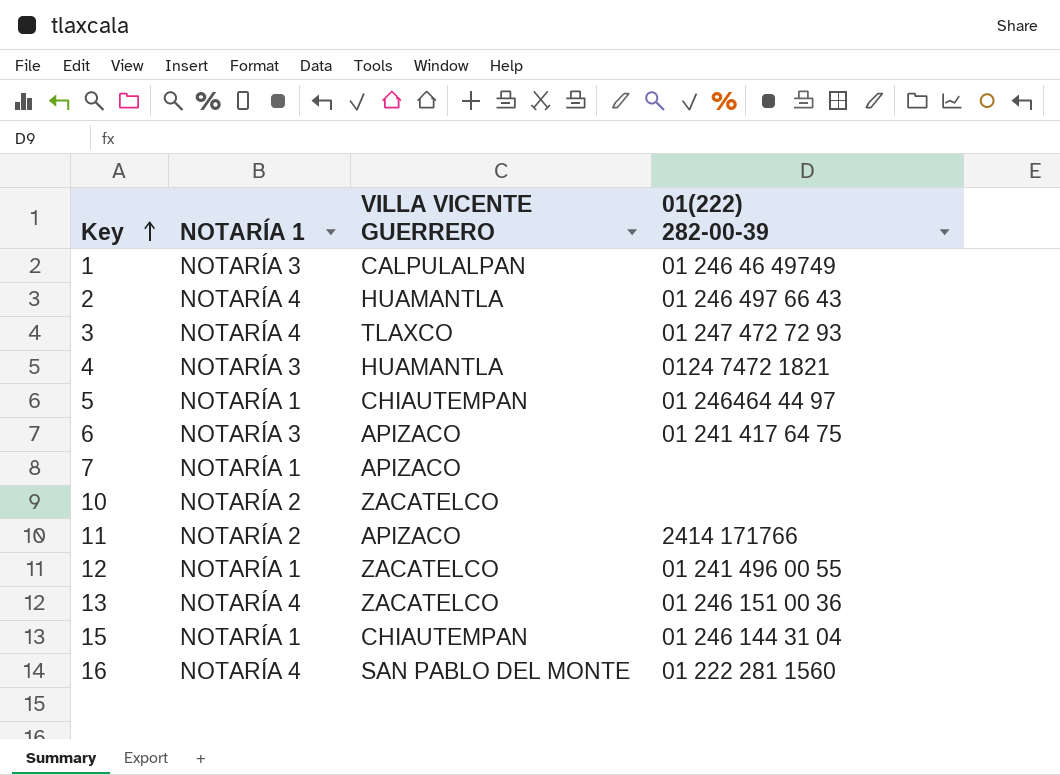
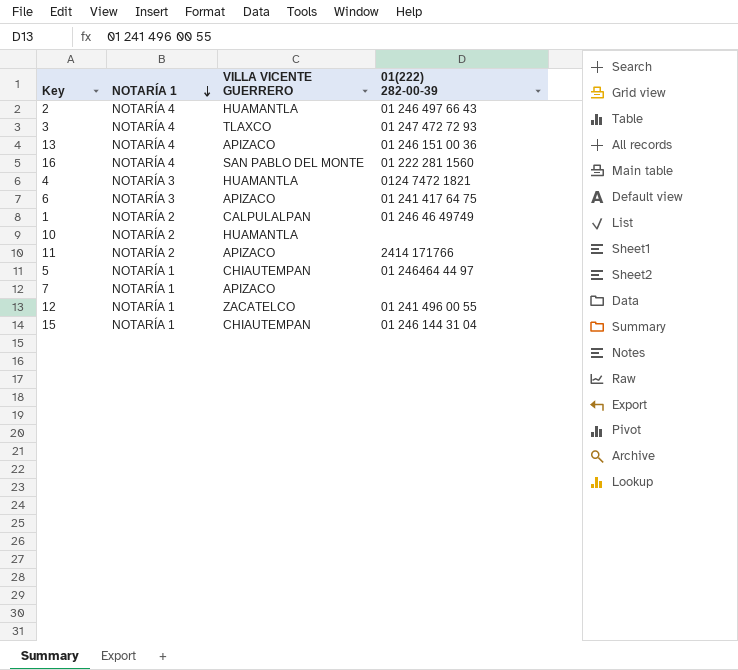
row order: Key ascending -> NOTARÍA 1 descending
13 | VILLA VICENTE GUERRERO: ZACATELCO -> APIZACO
1 | NOTARÍA 1: NOTARÍA 3 -> NOTARÍA 2
10 | VILLA VICENTE GUERRERO: ZACATELCO -> HUAMANTLA

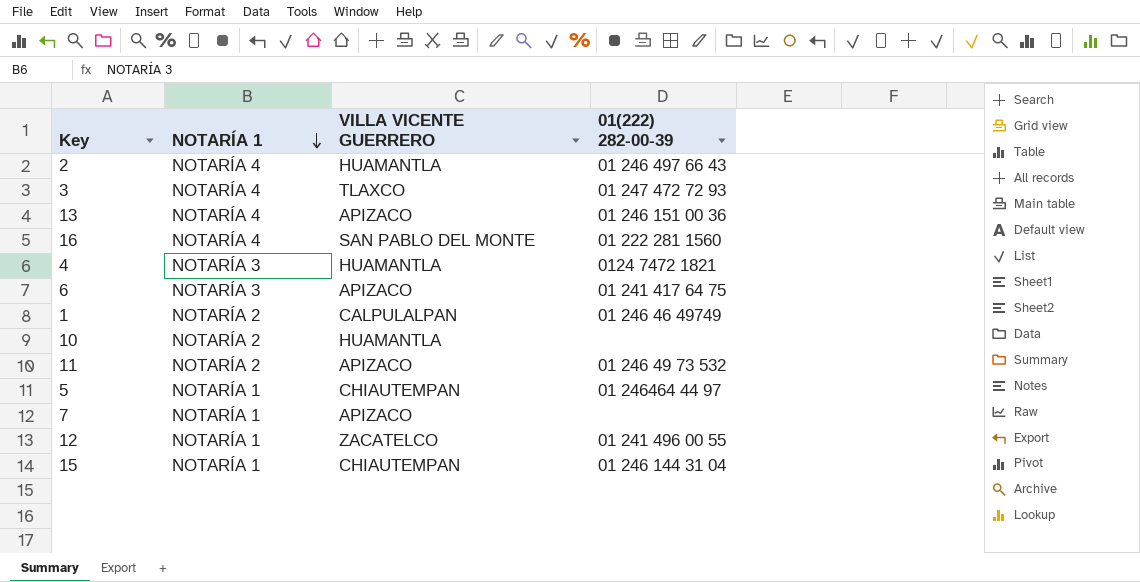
11 | 01(222) 282-00-39: 2414 171766 -> 01 246 49 73 532

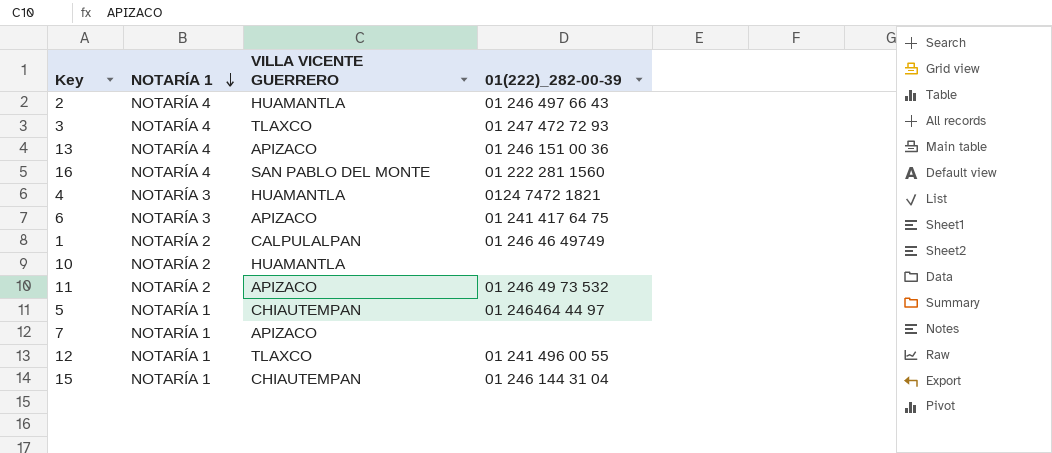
column name: 01(222) 282-00-39 -> 01(222)_282-00-39
12 | VILLA VICENTE GUERRERO: ZACATELCO -> TLAXCO

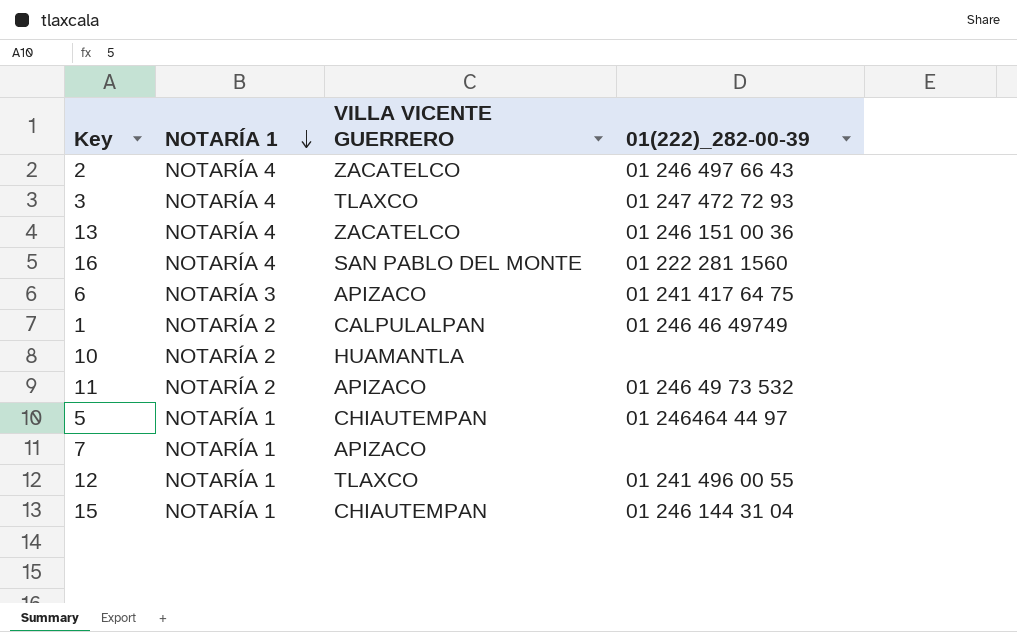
row 4: NOTARÍA 3 | HUAMANTLA | 0124 7472 1821 -> none
2 | VILLA VICENTE GUERRERO: HUAMANTLA -> ZACATELCO
13 | VILLA VICENTE GUERRERO: APIZACO -> ZACATELCO

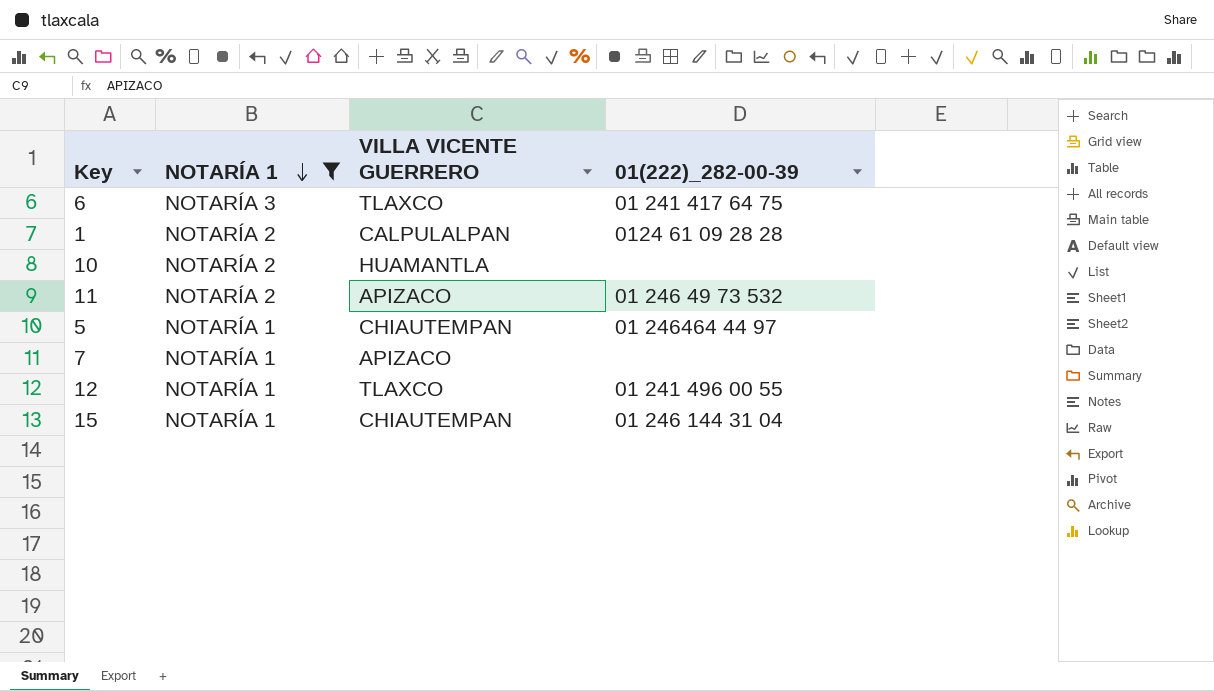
filter: none -> NOTARÍA 1 != NOTARÍA 4
6 | VILLA VICENTE GUERRERO: APIZACO -> TLAXCO
1 | 01(222)_282-00-39: 01 246 46 49749 -> 0124 61 09 28 28

